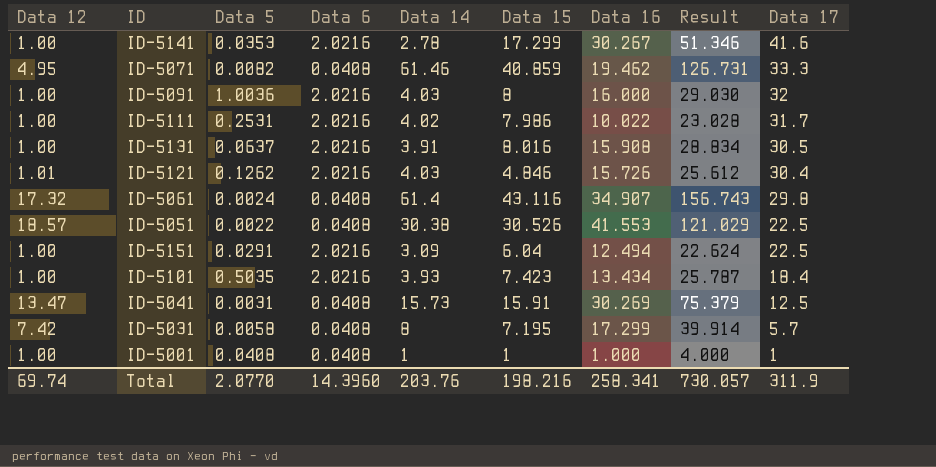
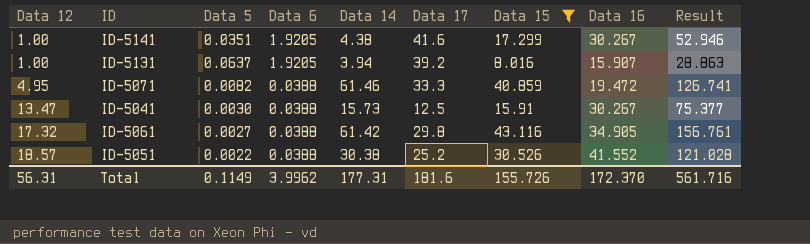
filter: none -> Data 15 >= 8.016
row order: Data 17 descending -> Data 12 ascending
column Data 17 | position: 9 -> 6
ID-5141 | Data 5: 0.0353 -> 0.0351
ID-5141 | Data 6: 2.0216 -> 1.9205
ID-5141 | Data 14: 2.78 -> 4.38
ID-5141 | Result: 51.346 -> 52.946
ID-5131 | Data 6: 2.0216 -> 1.9205
ID-5131 | Data 14: 3.91 -> 3.94
ID-5131 | Data 17: 30.5 -> 39.2
ID-5131 | Data 16: 15.908 -> 15.907
ID-5131 | Result: 28.834 -> 28.863
ID-5071 | Data 6: 0.0408 -> 0.0388
ID-5071 | Data 16: 19.462 -> 19.472
ID-5071 | Result: 126.731 -> 126.741
ID-5041 | Data 5: 0.0031 -> 0.0030
ID-5041 | Data 6: 0.0408 -> 0.0388
ID-5041 | Data 16: 30.269 -> 30.267
ID-5041 | Result: 75.379 -> 75.377
ID-5061 | Data 5: 0.0024 -> 0.0027
ID-5061 | Data 6: 0.0408 -> 0.0388
ID-5061 | Data 14: 61.4 -> 61.42
ID-5061 | Data 16: 34.907 -> 34.905
ID-5061 | Result: 156.743 -> 156.761
ID-5051 | Data 6: 0.0408 -> 0.0388
ID-5051 | Data 17: 22.5 -> 25.2
ID-5051 | Data 16: 41.553 -> 41.552
ID-5051 | Result: 121.029 -> 121.028
Total | Data 12: 69.74 -> 56.31
Total | Data 5: 2.0770 -> 0.1149
Total | Data 6: 14.3960 -> 3.9962
Total | Data 14: 203.76 -> 177.31
Total | Data 17: 311.9 -> 181.6
Total | Data 15: 198.216 -> 155.726
Total | Data 16: 258.341 -> 172.370
Total | Result: 730.057 -> 561.716

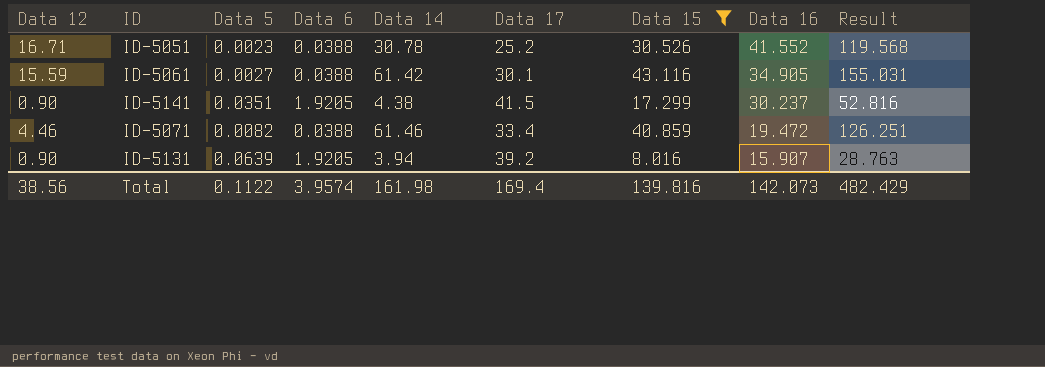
row order: Data 12 ascending -> Data 16 descending
row ID-5041: 13.47 | 0.0030 | 0.0388 | 15.73 | 12.5 | 15.91 | 30.267 | 75.377 -> none
ID-5051 | Data 12: 18.57 -> 16.71
ID-5051 | Data 5: 0.0022 -> 0.0023
ID-5051 | Data 14: 30.38 -> 30.78
ID-5051 | Result: 121.028 -> 119.568
ID-5061 | Data 12: 17.32 -> 15.59
ID-5061 | Data 17: 29.8 -> 30.1
ID-5061 | Result: 156.761 -> 155.031
ID-5141 | Data 12: 1.00 -> 0.90
ID-5141 | Data 17: 41.6 -> 41.5
ID-5141 | Data 16: 30.267 -> 30.237
ID-5141 | Result: 52.946 -> 52.816
ID-5071 | Data 12: 4.95 -> 4.46
ID-5071 | Data 17: 33.3 -> 33.4
ID-5071 | Result: 126.741 -> 126.251
ID-5131 | Data 12: 1.00 -> 0.90
ID-5131 | Data 5: 0.0637 -> 0.0639
ID-5131 | Result: 28.863 -> 28.763
Total | Data 12: 56.31 -> 38.56
Total | Data 5: 0.1149 -> 0.1122
Total | Data 6: 3.9962 -> 3.9574
Total | Data 14: 177.31 -> 161.98
Total | Data 17: 181.6 -> 169.4
Total | Data 15: 155.726 -> 139.816
Total | Data 16: 172.370 -> 142.073
Total | Result: 561.716 -> 482.429

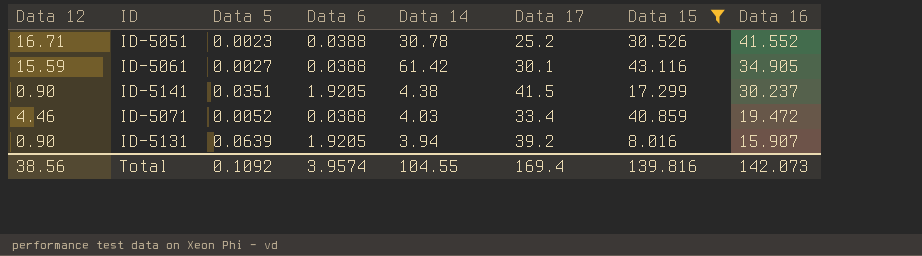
column Result | formula: [Data 12] + [Data 14] + [Data 15] + [Data 16] -> none
ID-5071 | Data 5: 0.0082 -> 0.0052
ID-5071 | Data 14: 61.46 -> 4.03
Total | Data 5: 0.1122 -> 0.1092
Total | Data 14: 161.98 -> 104.55

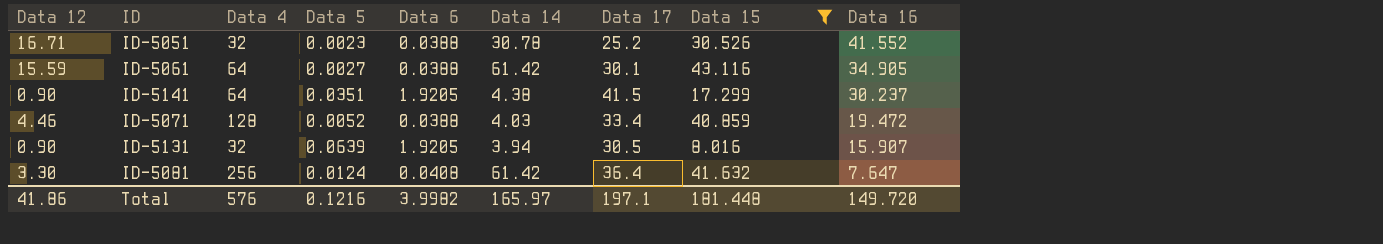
column Data 4 | position: none -> 3
ID-5131 | Data 17: 39.2 -> 30.5
row ID-5081: none -> 3.30 | 256 | 0.0124 | 0.0408 | 61.42 | 36.4 | 41.632 | 7.647
Total | Data 12: 38.56 -> 41.86
Total | Data 5: 0.1092 -> 0.1216
Total | Data 6: 3.9574 -> 3.9982
Total | Data 14: 104.55 -> 165.97
Total | Data 17: 169.4 -> 197.1
Total | Data 15: 139.816 -> 181.448
Total | Data 16: 142.073 -> 149.720

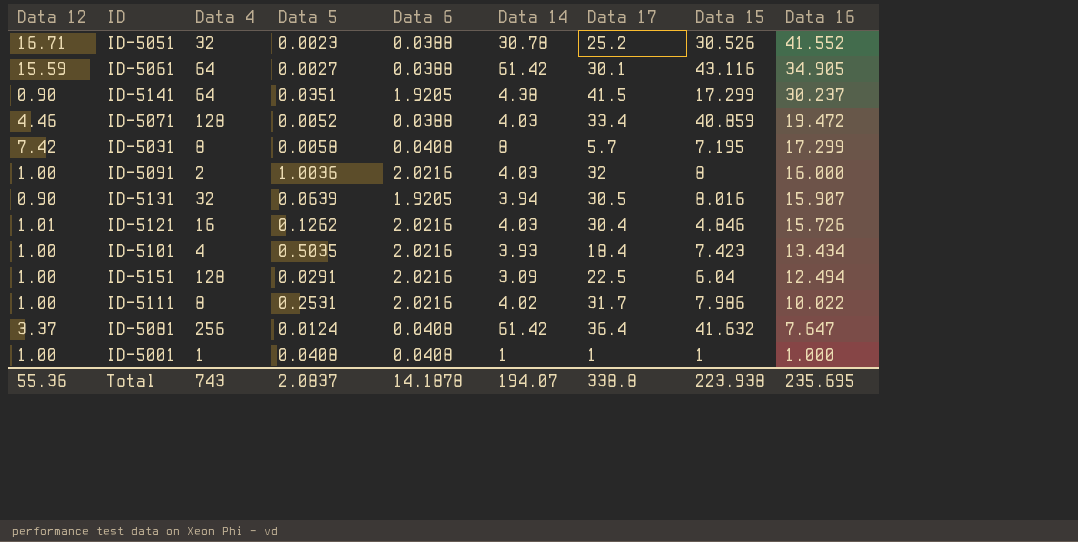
filter: Data 15 >= 8.016 -> none
ID-5081 | Data 12: 3.30 -> 3.37
Total | Data 12: 41.86 -> 55.36
Total | Data 4: 576 -> 743
Total | Data 5: 0.1216 -> 2.0837
Total | Data 6: 3.9982 -> 14.1878
Total | Data 14: 165.97 -> 194.07
Total | Data 17: 197.1 -> 338.8
Total | Data 15: 181.448 -> 223.938
Total | Data 16: 149.720 -> 235.695

